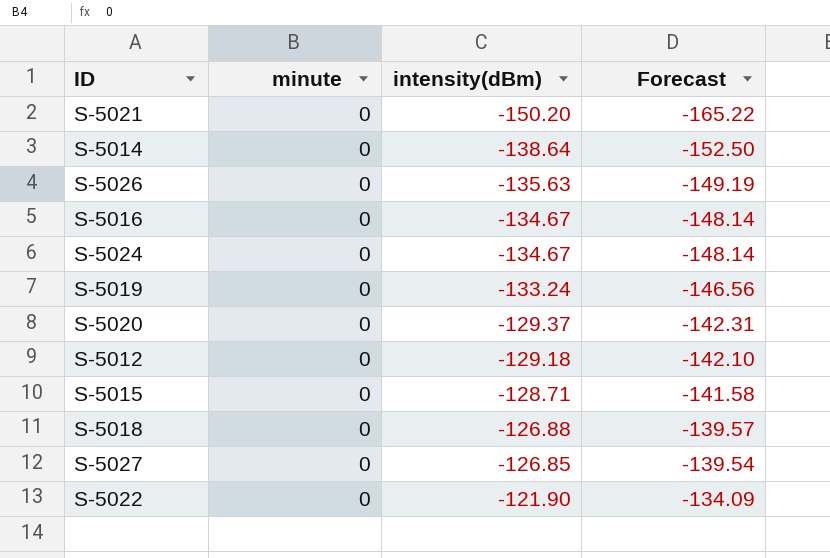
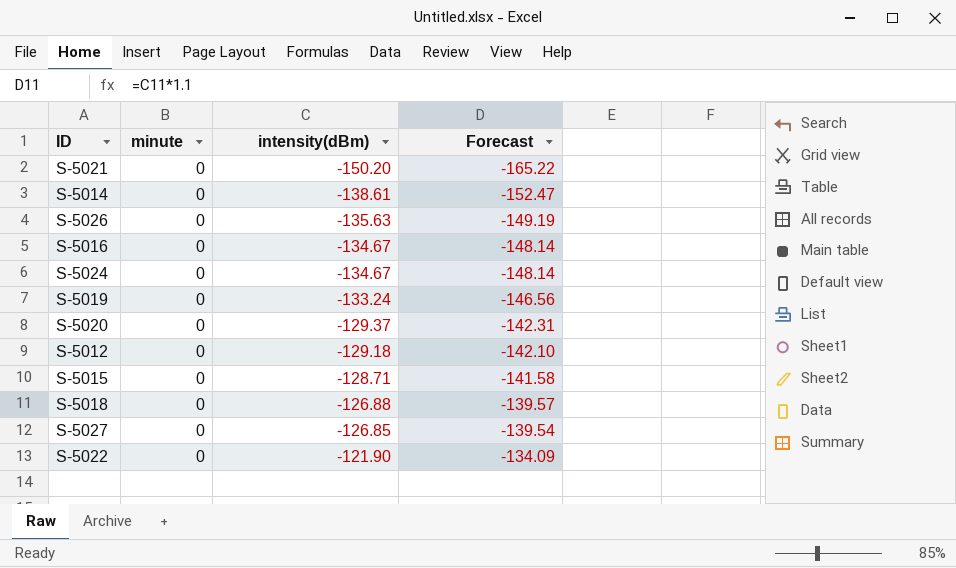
S-5014 | intensity(dBm): -138.64 -> -138.61
S-5014 | Forecast: -152.50 -> -152.47

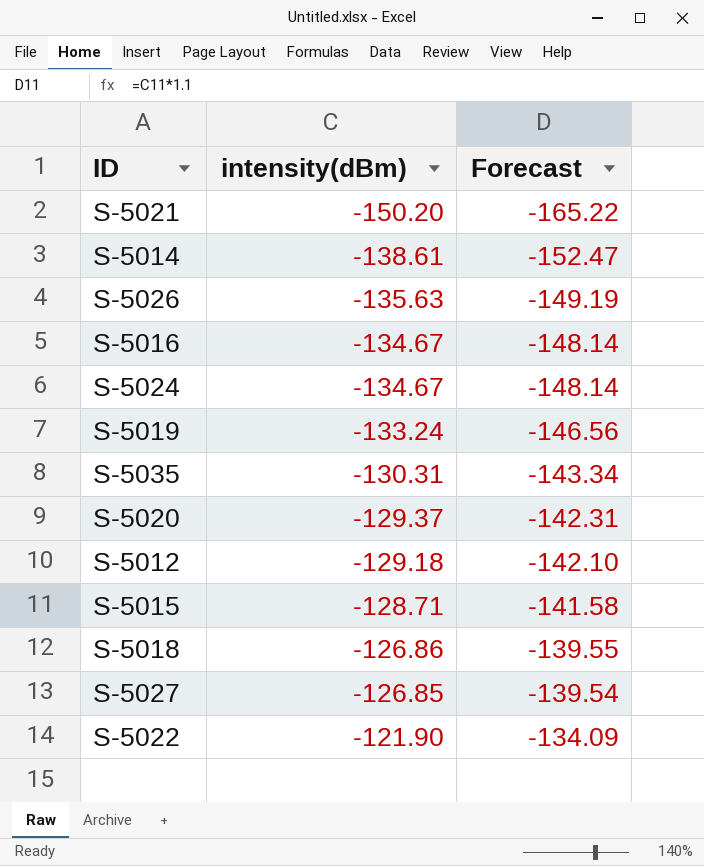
column minute | position: 2 -> none
row S-5035: none -> -130.31 | -143.34
S-5018 | intensity(dBm): -126.88 -> -126.86
S-5018 | Forecast: -139.57 -> -139.55

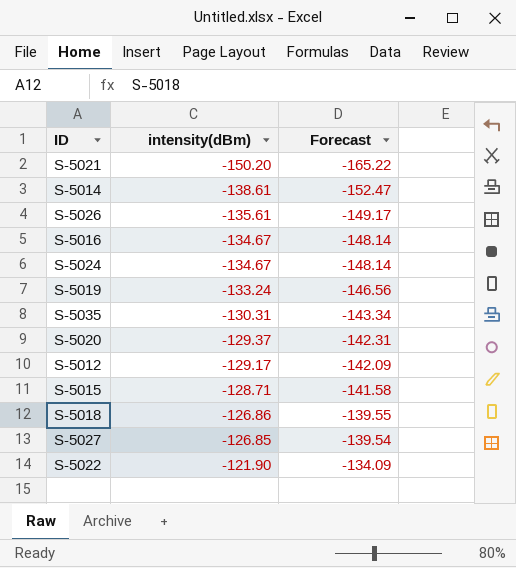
S-5026 | intensity(dBm): -135.63 -> -135.61
S-5026 | Forecast: -149.19 -> -149.17
S-5012 | intensity(dBm): -129.18 -> -129.17
S-5012 | Forecast: -142.10 -> -142.09

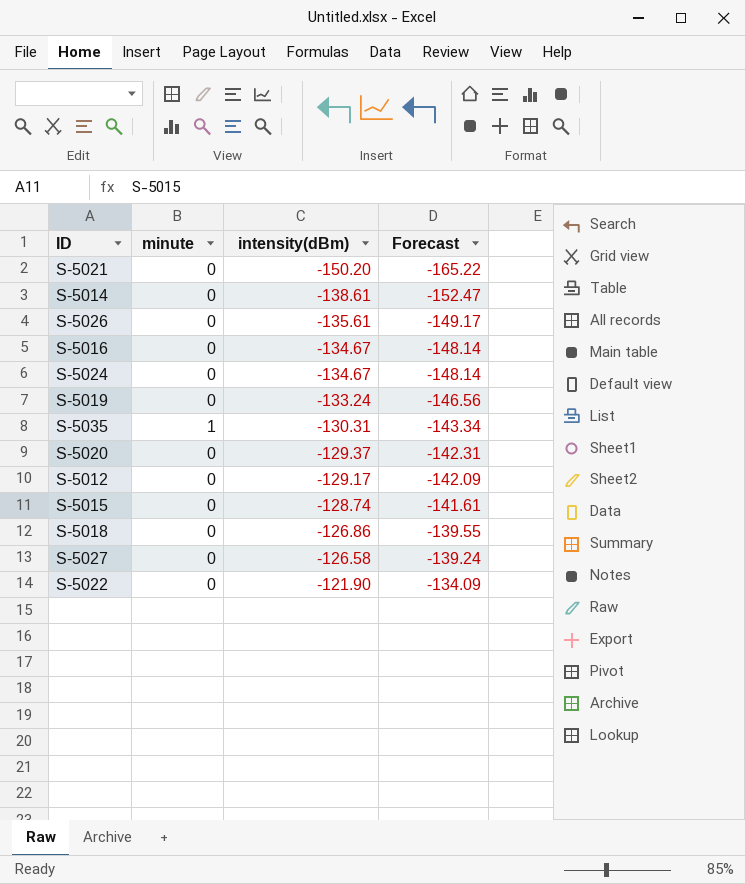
column minute | position: none -> 2
S-5015 | intensity(dBm): -128.71 -> -128.74
S-5015 | Forecast: -141.58 -> -141.61
S-5027 | intensity(dBm): -126.85 -> -126.58
S-5027 | Forecast: -139.54 -> -139.24

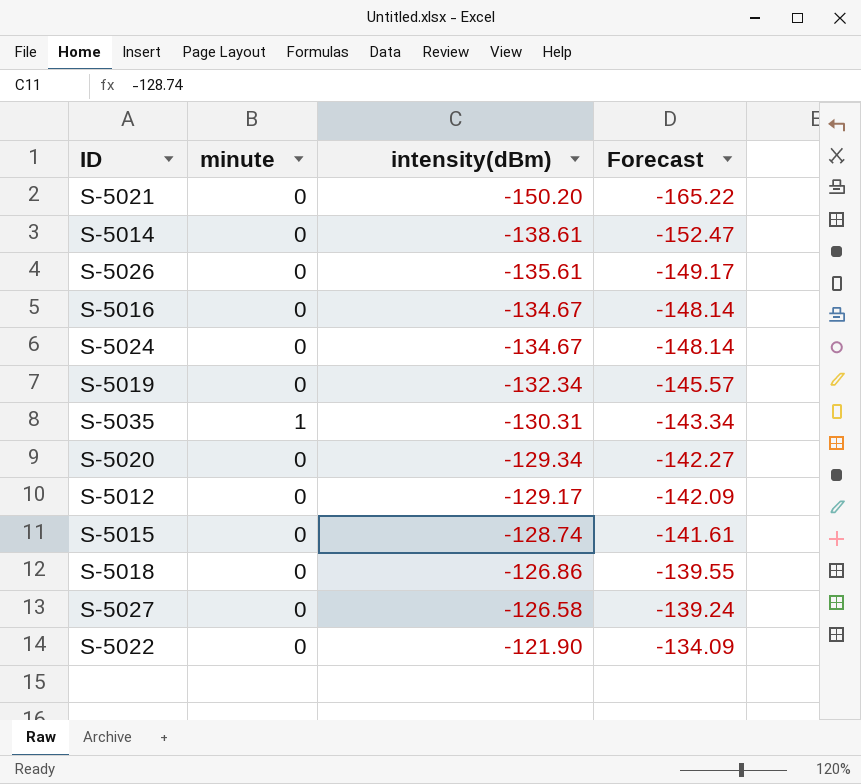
S-5019 | intensity(dBm): -133.24 -> -132.34
S-5019 | Forecast: -146.56 -> -145.57
S-5020 | intensity(dBm): -129.37 -> -129.34
S-5020 | Forecast: -142.31 -> -142.27

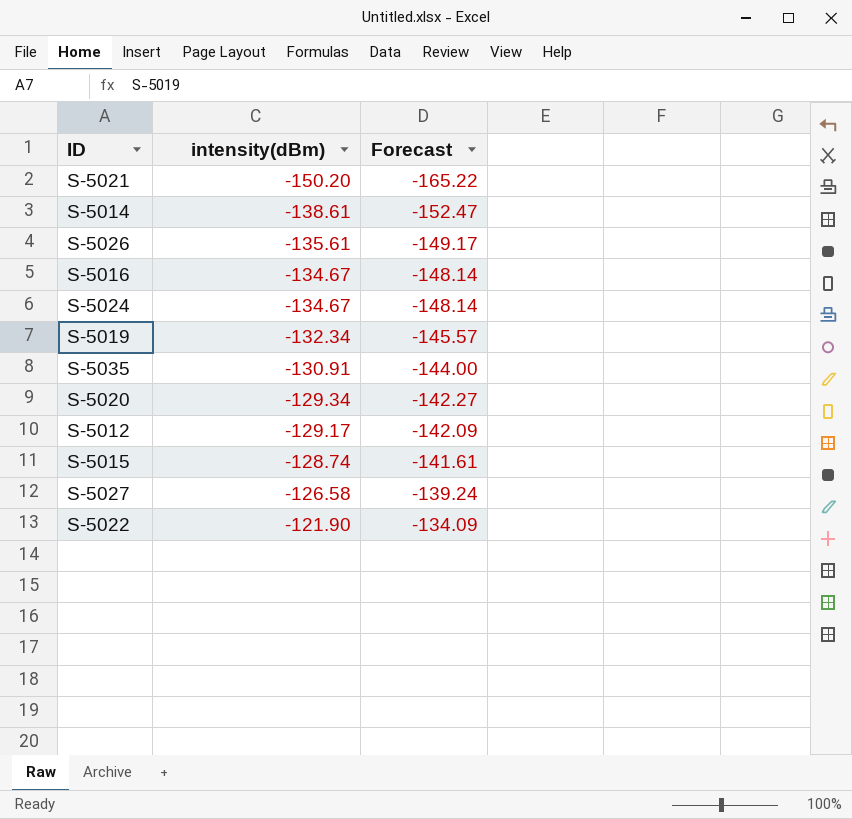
column minute | position: 2 -> none
row S-5018: 0 | -126.86 | -139.55 -> none
S-5035 | intensity(dBm): -130.31 -> -130.91
S-5035 | Forecast: -143.34 -> -144.00

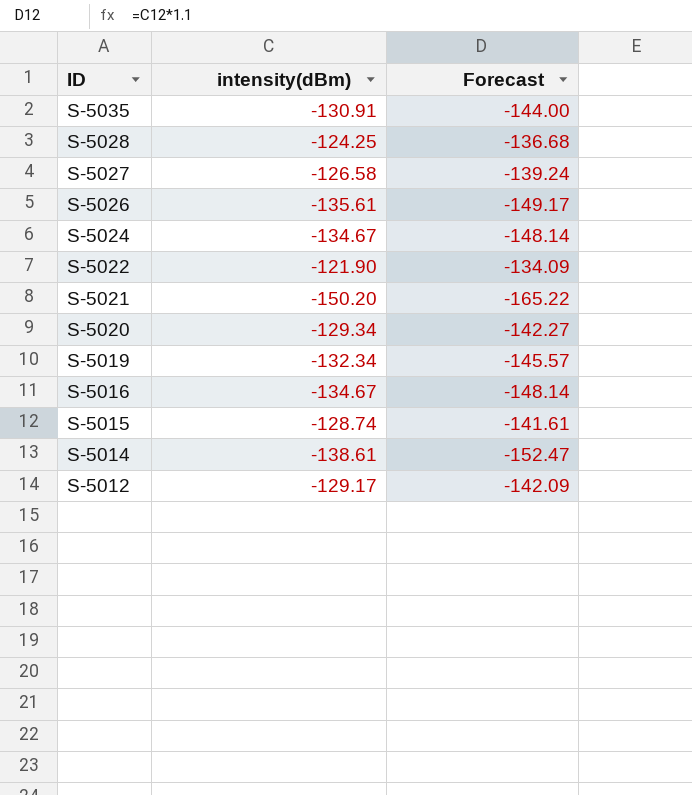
row order: intensity(dBm) ascending -> ID descending
row S-5028: none -> -124.25 | -136.68

